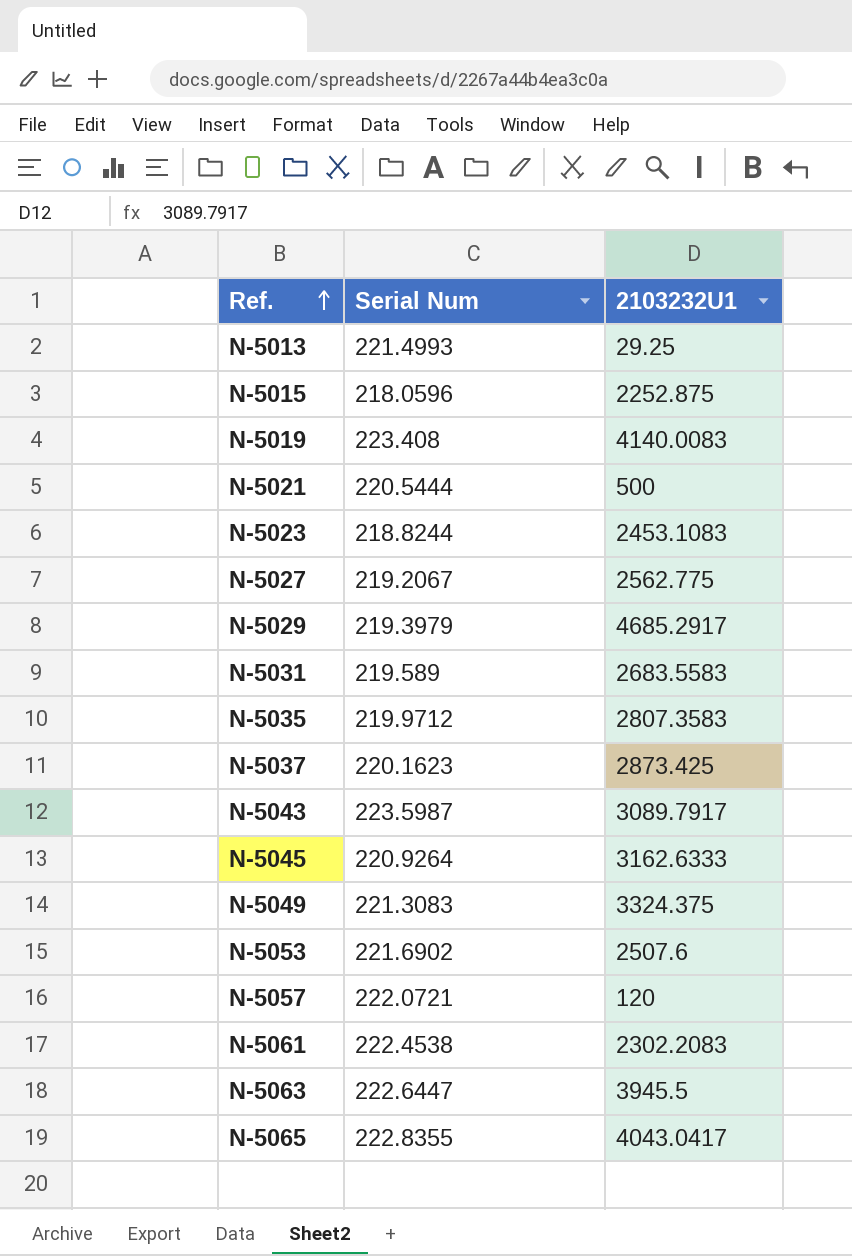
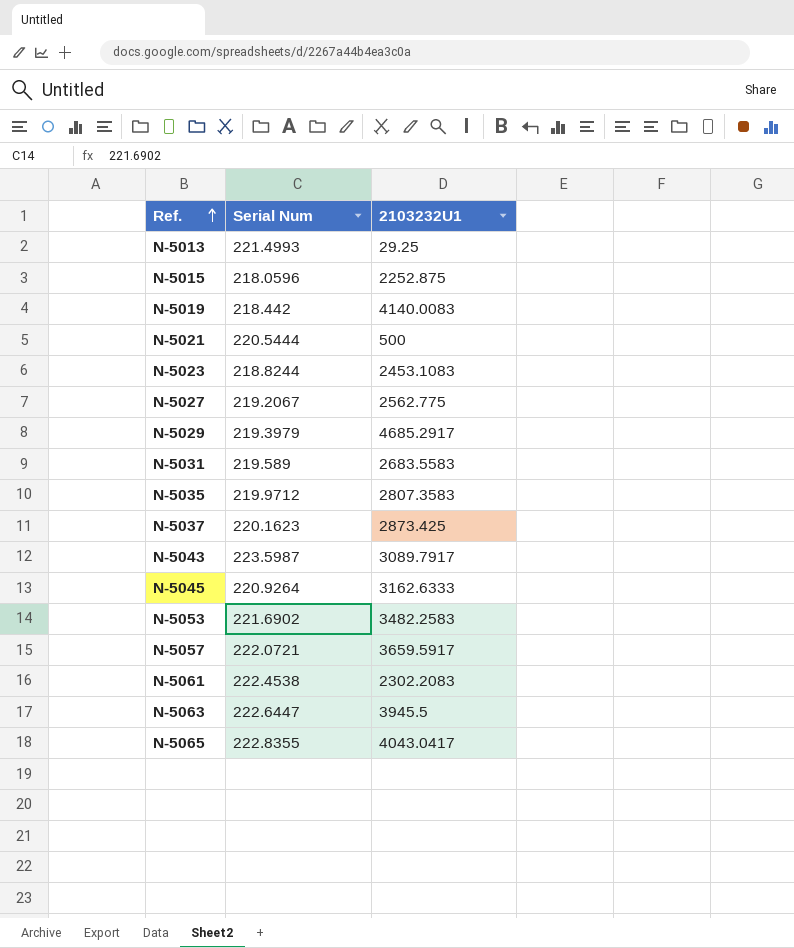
row N-5049: 221.3083 | 3324.375 -> none
N-5019 | Serial Num: 223.408 -> 218.442
N-5053 | 2103232U1: 2507.6 -> 3482.2583
N-5057 | 2103232U1: 120 -> 3659.5917

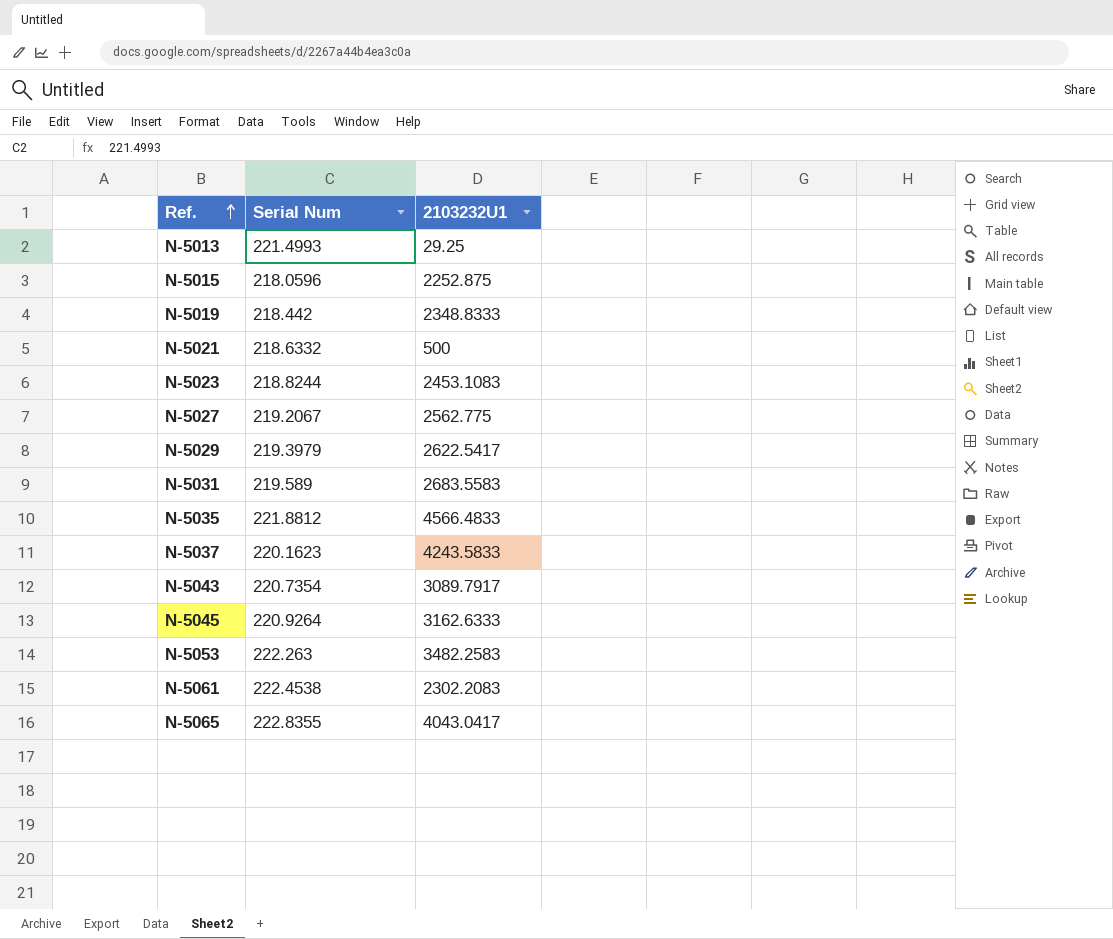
row N-5057: 222.0721 | 3659.5917 -> none
row N-5063: 222.6447 | 3945.5 -> none
N-5019 | 2103232U1: 4140.0083 -> 2348.8333
N-5021 | Serial Num: 220.5444 -> 218.6332
N-5029 | 2103232U1: 4685.2917 -> 2622.5417
N-5035 | Serial Num: 219.9712 -> 221.8812
N-5035 | 2103232U1: 2807.3583 -> 4566.4833
N-5037 | 2103232U1: 2873.425 -> 4243.5833
N-5043 | Serial Num: 223.5987 -> 220.7354
N-5053 | Serial Num: 221.6902 -> 222.263

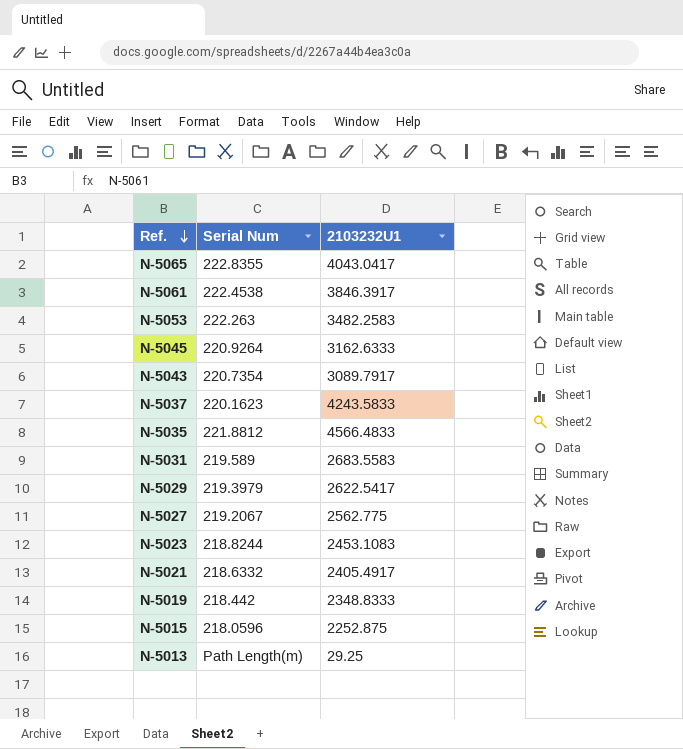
row order: Ref. ascending -> Ref. descending
N-5061 | 2103232U1: 2302.2083 -> 3846.3917
N-5021 | 2103232U1: 500 -> 2405.4917
N-5013 | Serial Num: 221.4993 -> Path Length(m)

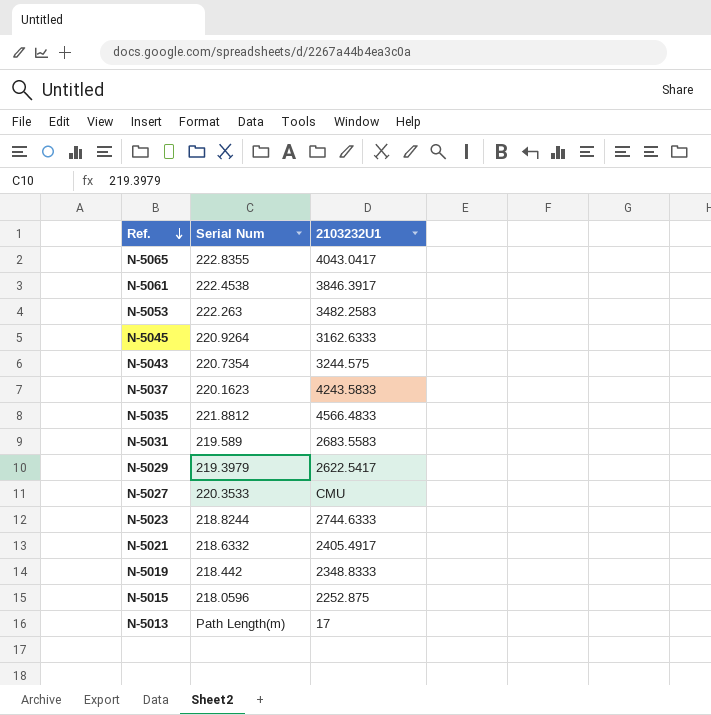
N-5043 | 2103232U1: 3089.7917 -> 3244.575
N-5027 | Serial Num: 219.2067 -> 220.3533
N-5027 | 2103232U1: 2562.775 -> CMU
N-5023 | 2103232U1: 2453.1083 -> 2744.6333
N-5013 | 2103232U1: 29.25 -> 17

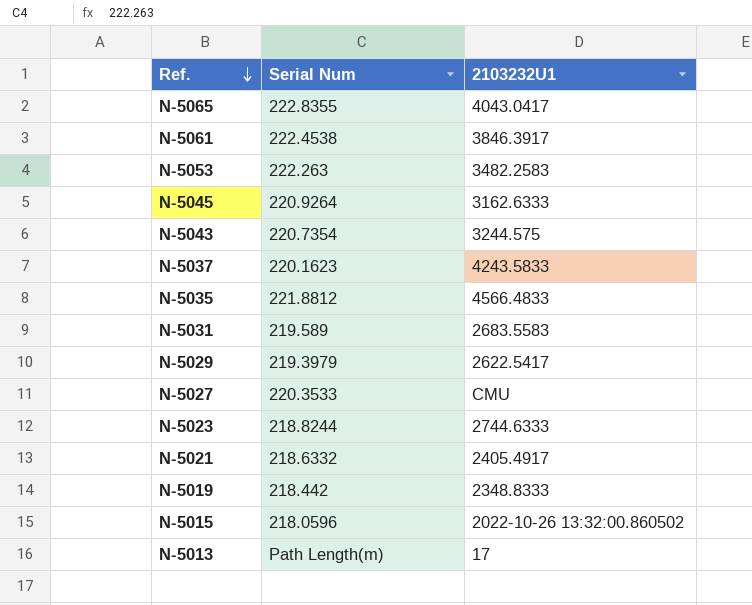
N-5015 | 2103232U1: 2252.875 -> 2022-10-26 13:32:00.860502

